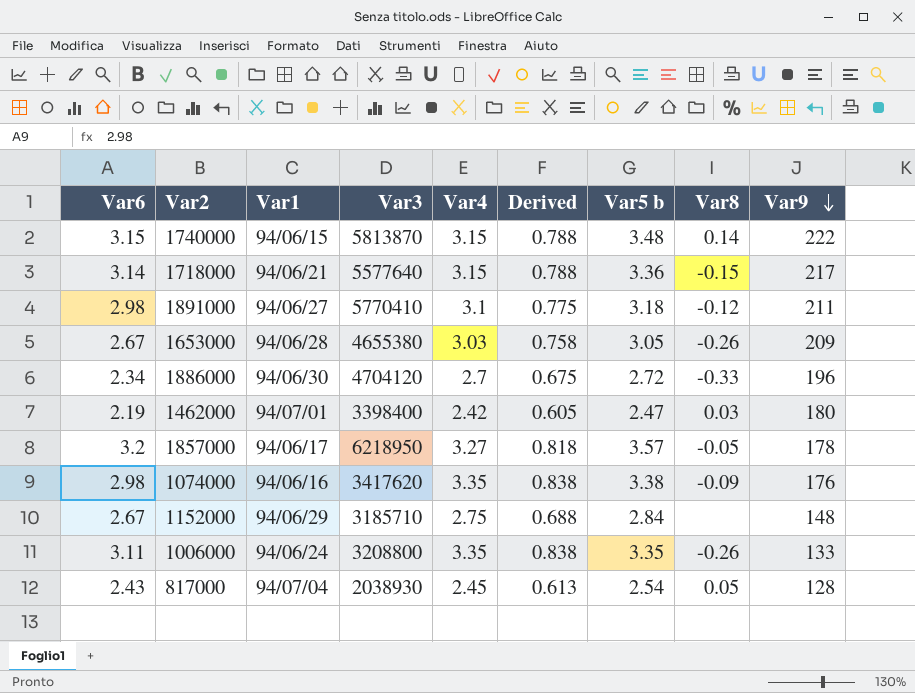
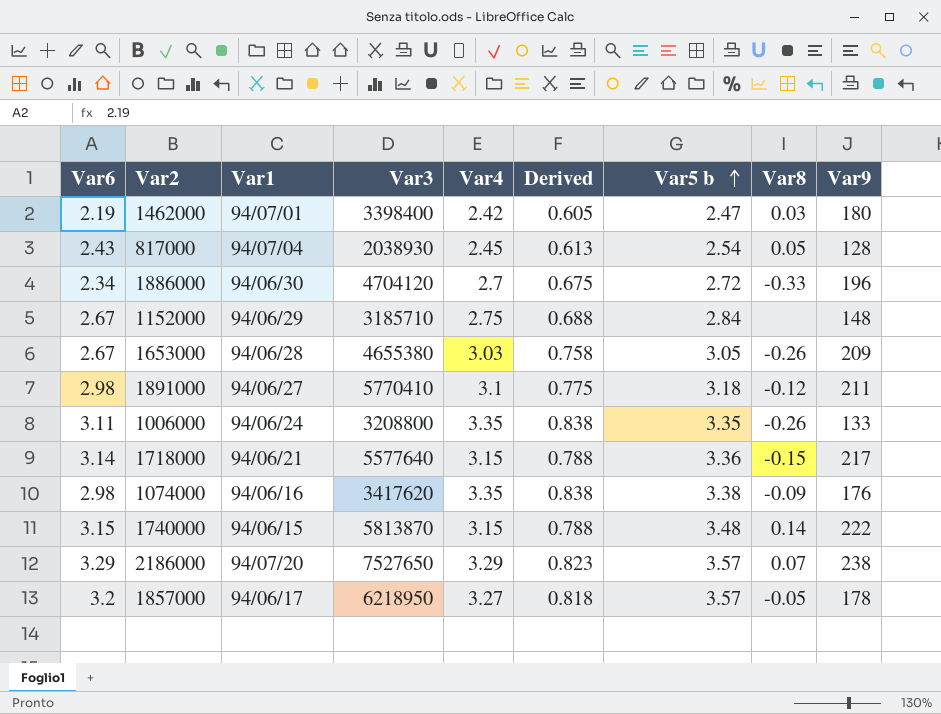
row order: Var9 descending -> Var5 b ascending
row 2186000: none -> 3.29 | 94/07/20 | 7527650 | 3.29 | 0.823 | 3.57 | 0.07 | 238

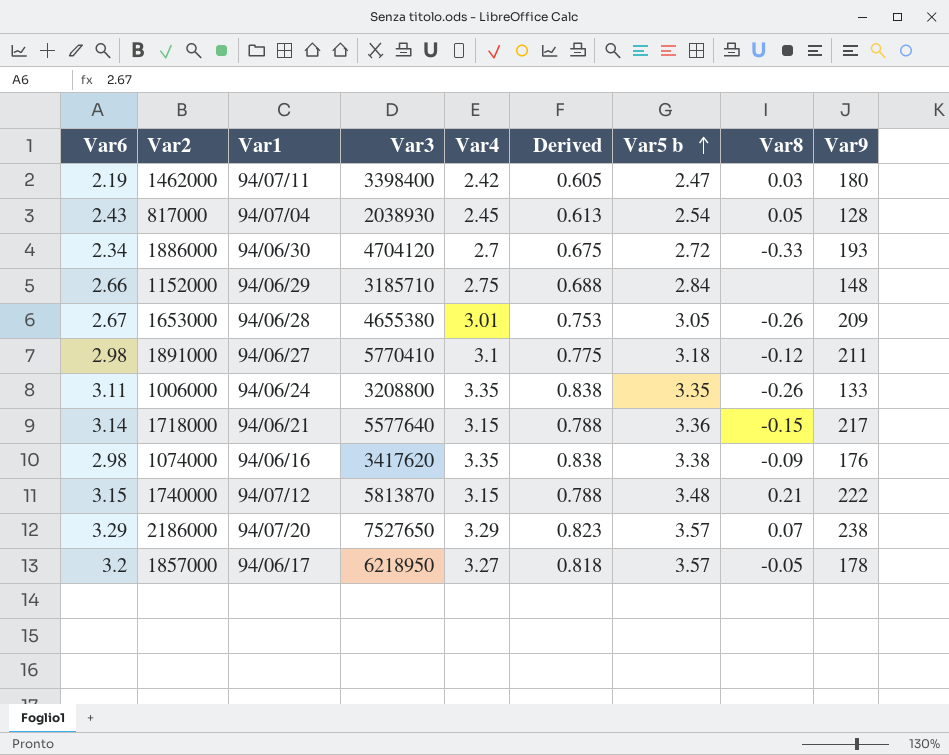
1462000 | Var1: 94/07/01 -> 94/07/11
1886000 | Var9: 196 -> 193
1152000 | Var6: 2.67 -> 2.66
1653000 | Var4: 3.03 -> 3.01
1653000 | Derived: 0.758 -> 0.753
1740000 | Var1: 94/06/15 -> 94/07/12
1740000 | Var8: 0.14 -> 0.21

